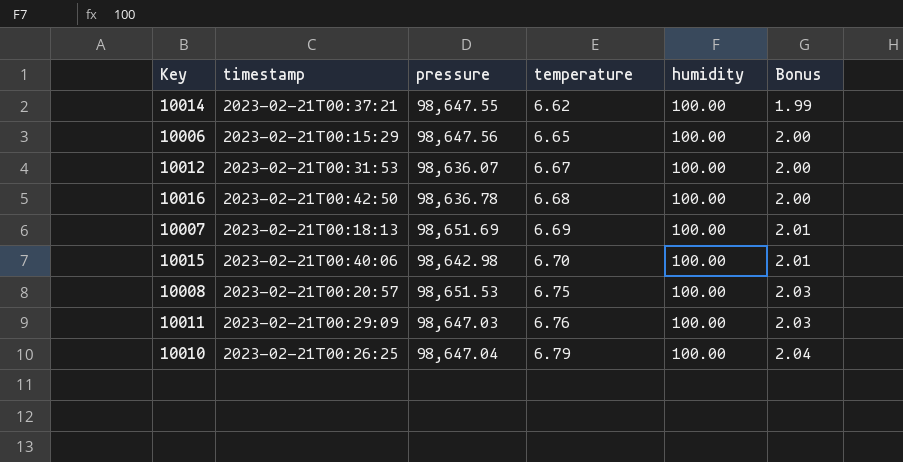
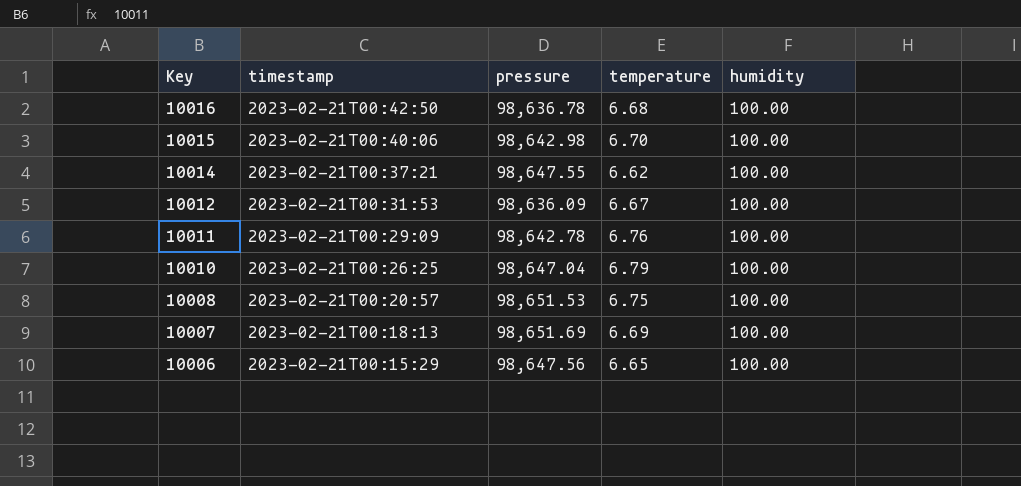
row order: temperature ascending -> Key descending
column Bonus | formula: [temperature] * 0.3 -> none
10012 | pressure: 98,636.07 -> 98,636.09
10011 | pressure: 98,647.03 -> 98,642.78

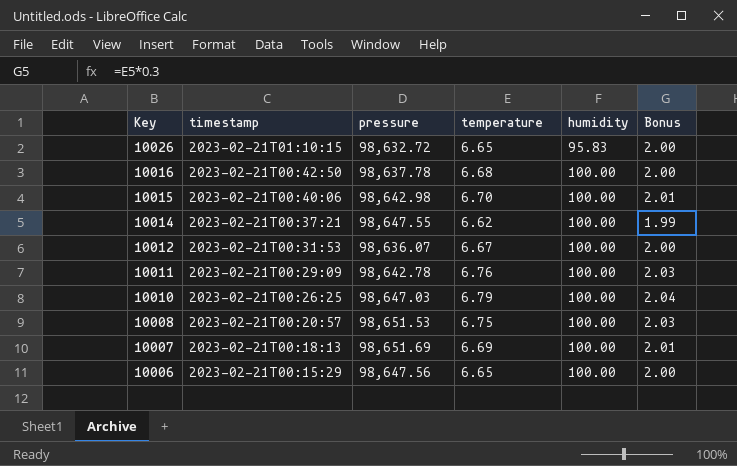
column Bonus | formula: none -> [temperature] * 0.3
row 10026: none -> 2023-02-21T01:10:15 | 98,632.72 | 6.65 | 95.83 | 2.00
10016 | pressure: 98,636.78 -> 98,637.78
10012 | pressure: 98,636.09 -> 98,636.07
10010 | pressure: 98,647.04 -> 98,647.03

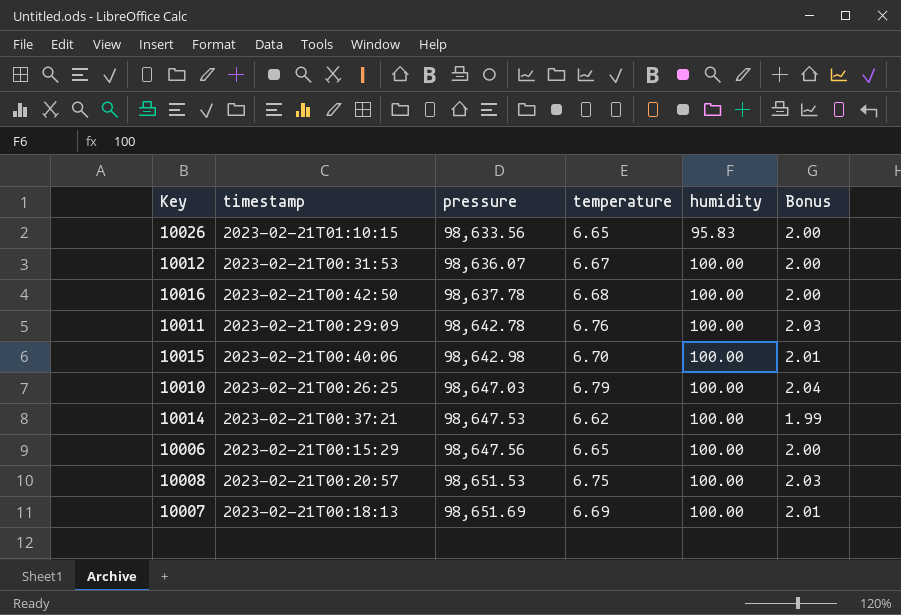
row order: Key descending -> pressure ascending
10026 | pressure: 98,632.72 -> 98,633.56
10014 | pressure: 98,647.55 -> 98,647.53

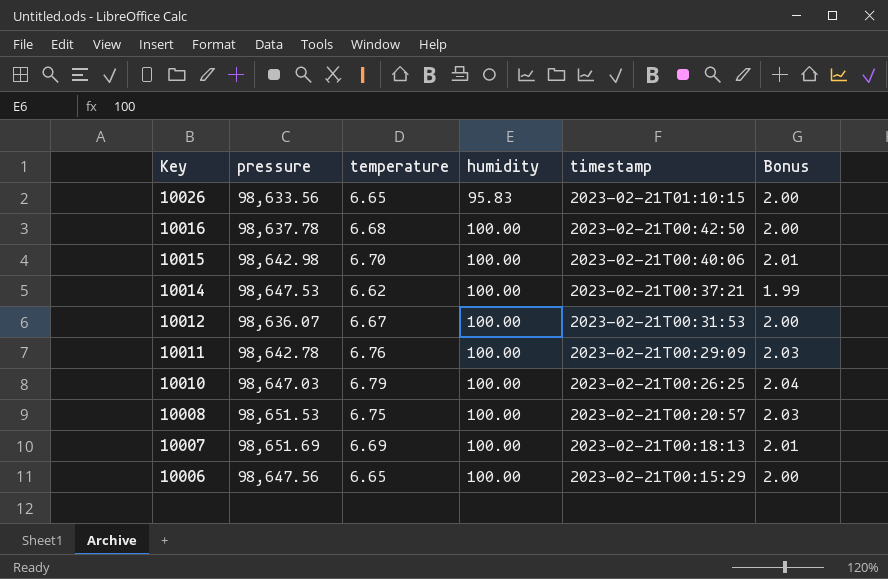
row order: pressure ascending -> Key descending
column timestamp | position: 2 -> 5

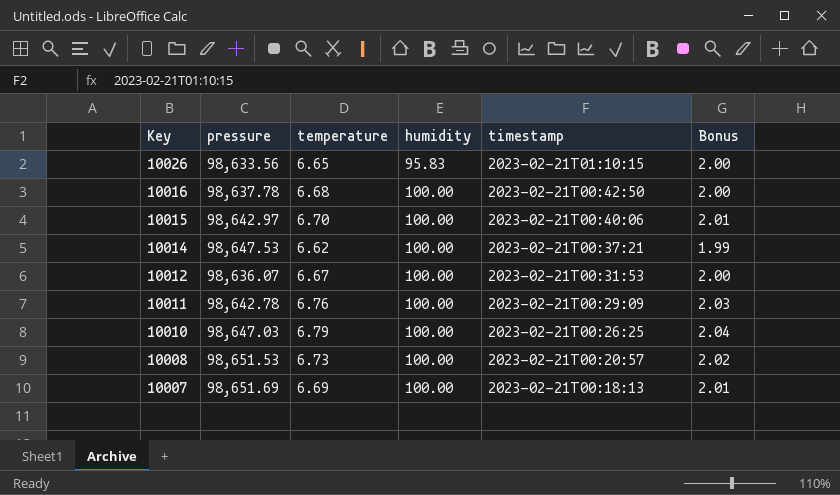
row 10006: 98,647.56 | 6.65 | 100.00 | 2023-02-21T00:15:29 | 2.00 -> none
10015 | pressure: 98,642.98 -> 98,642.97
10008 | temperature: 6.75 -> 6.73
10008 | Bonus: 2.03 -> 2.02

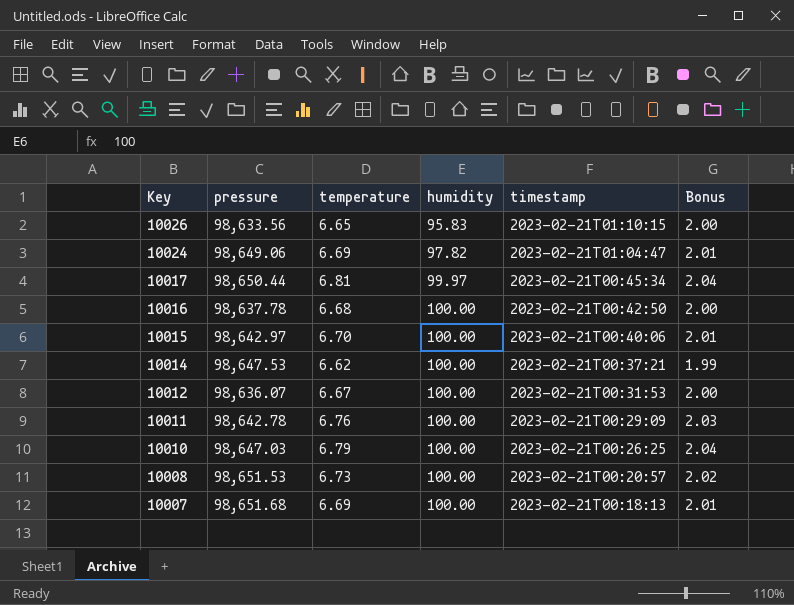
row 10024: none -> 98,649.06 | 6.69 | 97.82 | 2023-02-21T01:04:47 | 2.01
row 10017: none -> 98,650.44 | 6.81 | 99.97 | 2023-02-21T00:45:34 | 2.04
10007 | pressure: 98,651.69 -> 98,651.68

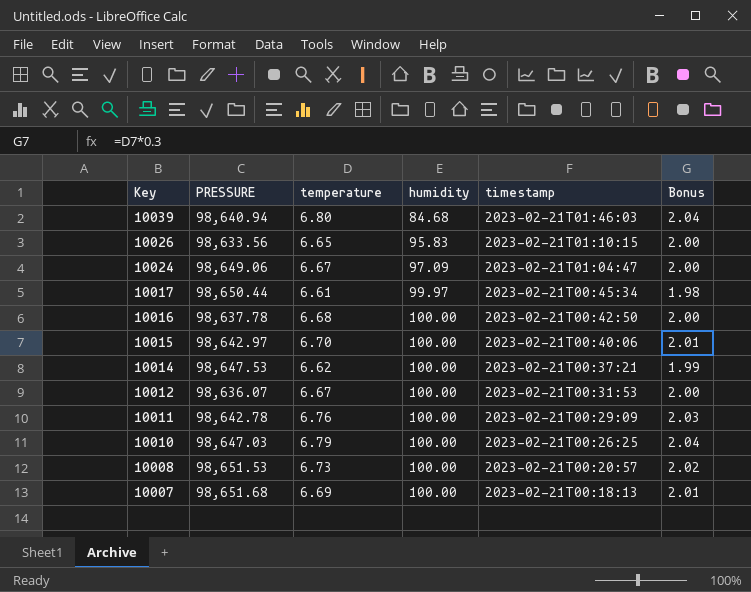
column name: pressure -> PRESSURE
row 10039: none -> 98,640.94 | 6.80 | 84.68 | 2023-02-21T01:46:03 | 2.04
10024 | temperature: 6.69 -> 6.67
10024 | humidity: 97.82 -> 97.09
10024 | Bonus: 2.01 -> 2.00
10017 | temperature: 6.81 -> 6.61
10017 | Bonus: 2.04 -> 1.98

